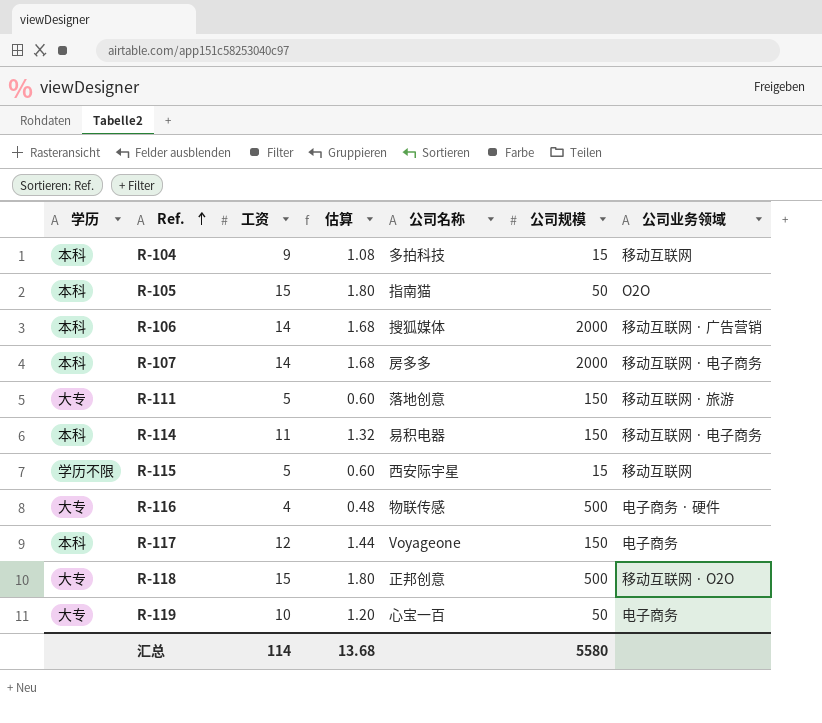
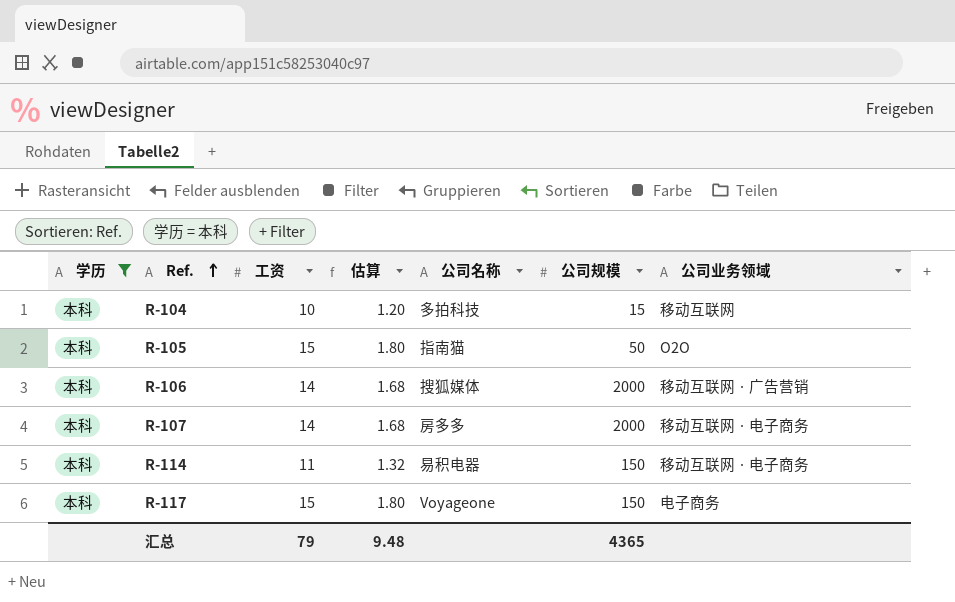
filter: none -> 学历 = 本科
R-104 | 工资: 9 -> 10
R-104 | 估算: 1.08 -> 1.20
R-117 | 工资: 12 -> 15
R-117 | 估算: 1.44 -> 1.80
汇总 | 工资: 114 -> 79
汇总 | 估算: 13.68 -> 9.48
汇总 | 公司规模: 5580 -> 4365

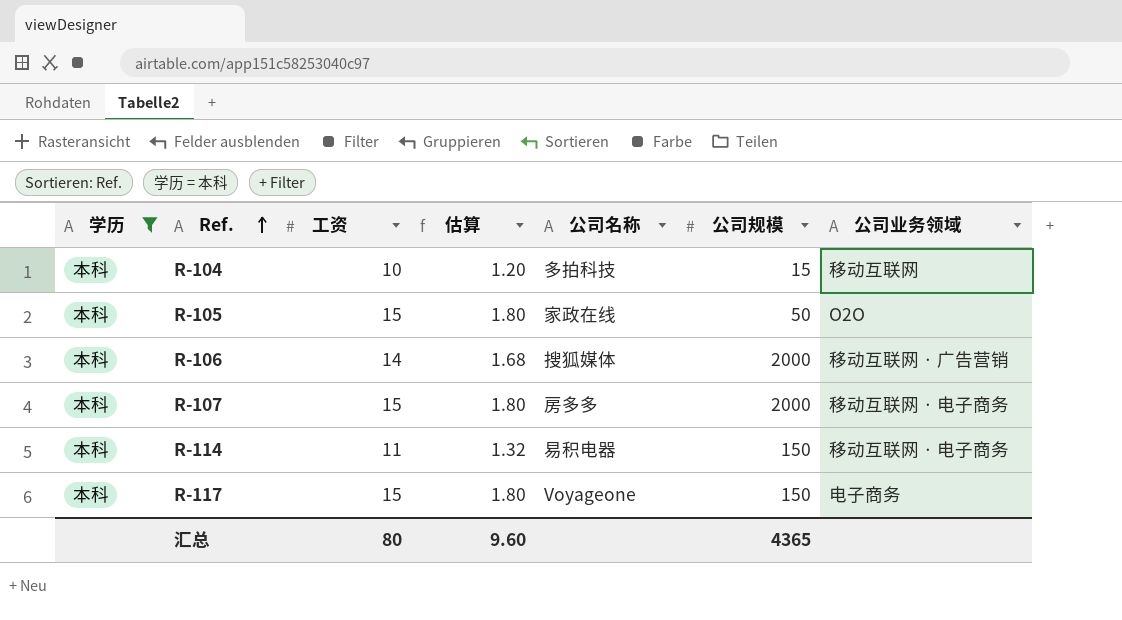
R-105 | 公司名称: 指南猫 -> 家政在线
R-107 | 工资: 14 -> 15
R-107 | 估算: 1.68 -> 1.80
汇总 | 工资: 79 -> 80
汇总 | 估算: 9.48 -> 9.60

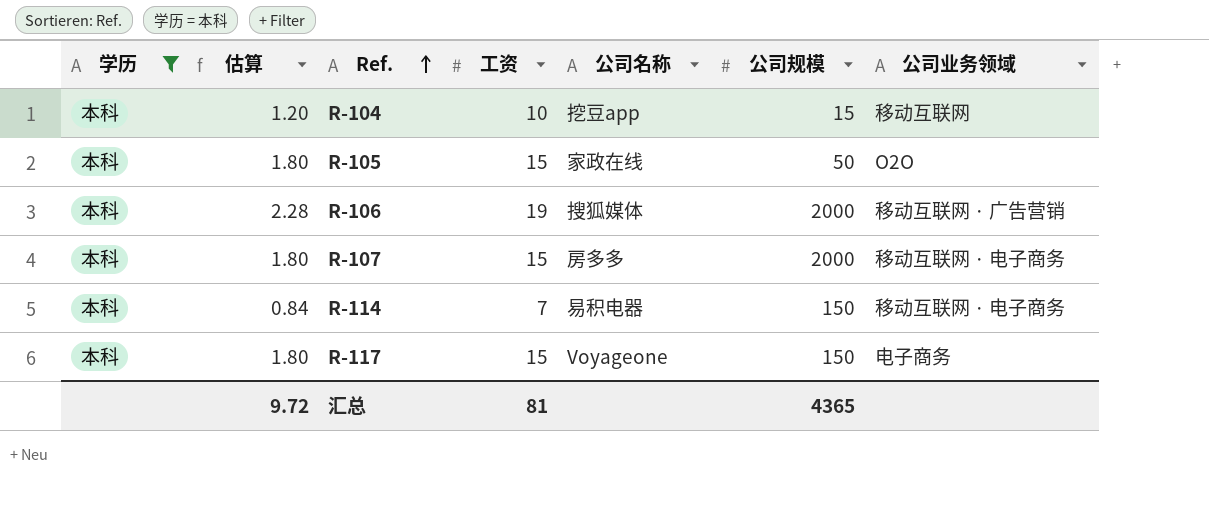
column 估算 | position: 4 -> 2
R-104 | 公司名称: 多拍科技 -> 挖豆app
R-106 | 估算: 1.68 -> 2.28
R-106 | 工资: 14 -> 19
R-114 | 估算: 1.32 -> 0.84
R-114 | 工资: 11 -> 7
汇总 | 估算: 9.60 -> 9.72
汇总 | 工资: 80 -> 81

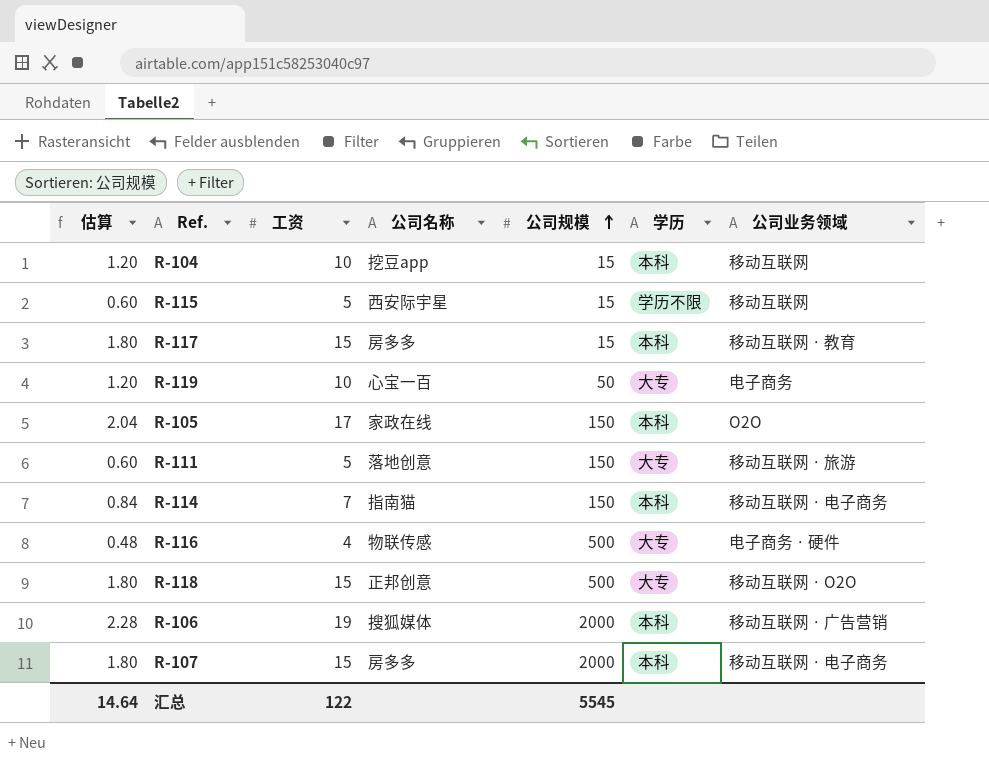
filter: 学历 = 本科 -> none
row order: Ref. ascending -> 公司规模 ascending
column 学历 | position: 1 -> 6
R-117 | 公司名称: Voyageone -> 房多多
R-117 | 公司规模: 150 -> 15
R-117 | 公司业务领域: 电子商务 -> 移动互联网 · 教育
R-105 | 估算: 1.80 -> 2.04
R-105 | 工资: 15 -> 17
R-105 | 公司规模: 50 -> 150
R-114 | 公司名称: 易积电器 -> 指南猫
汇总 | 估算: 9.72 -> 14.64
汇总 | 工资: 81 -> 122
汇总 | 公司规模: 4365 -> 5545

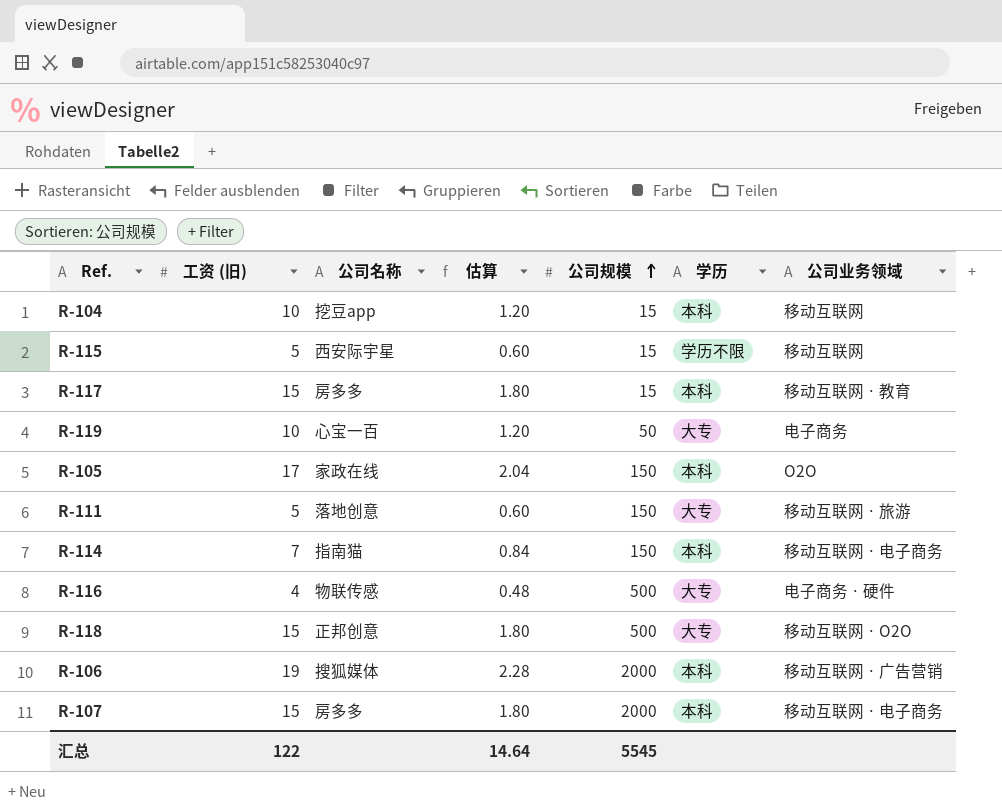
column name: 工资 -> 工资 (旧)
column 估算 | position: 1 -> 4

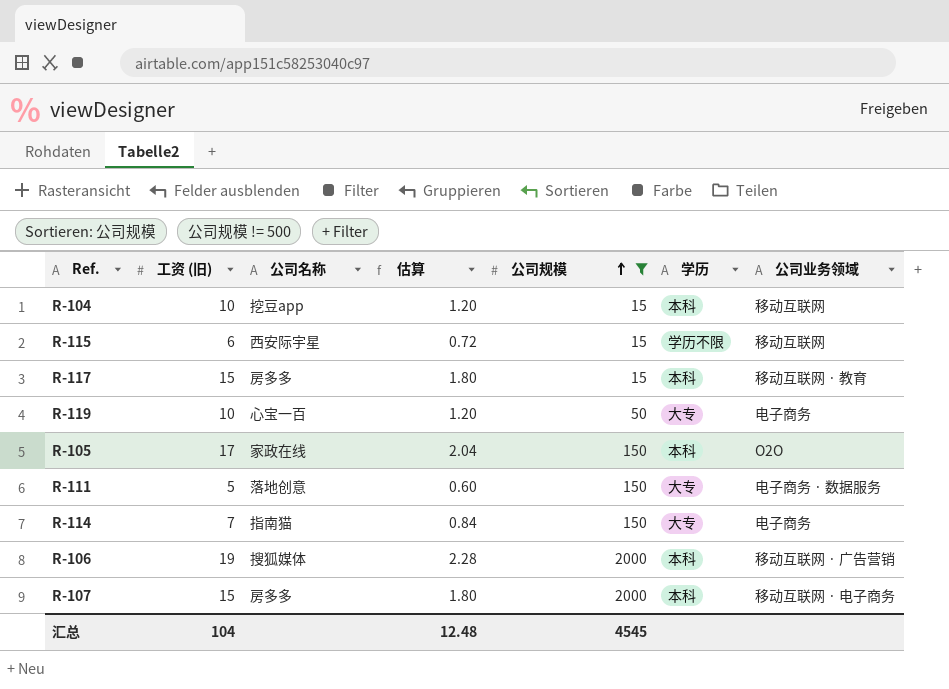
filter: none -> 公司规模 != 500
R-115 | 工资 (旧): 5 -> 6
R-115 | 估算: 0.60 -> 0.72
R-111 | 公司业务领域: 移动互联网 · 旅游 -> 电子商务 · 数据服务
R-114 | 学历: 本科 -> 大专
R-114 | 公司业务领域: 移动互联网 · 电子商务 -> 电子商务
汇总 | 工资 (旧): 122 -> 104
汇总 | 估算: 14.64 -> 12.48
汇总 | 公司规模: 5545 -> 4545

